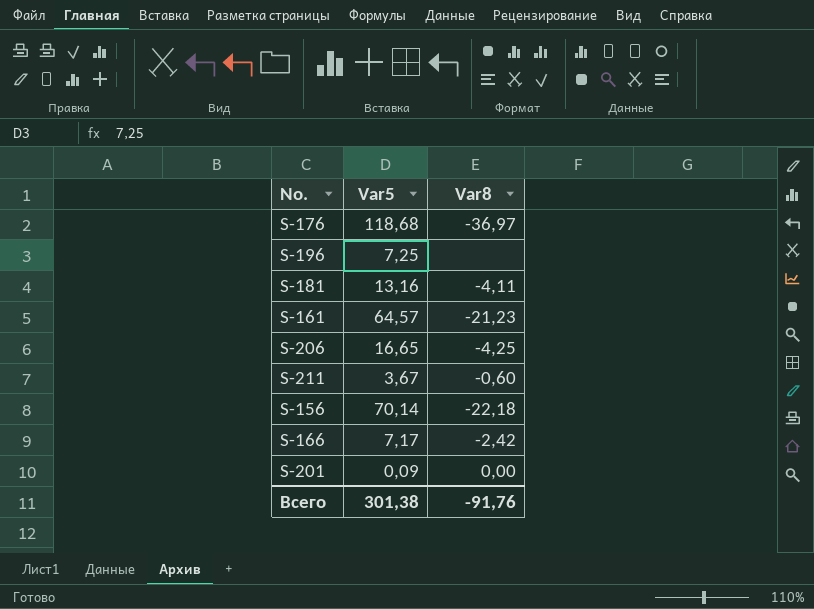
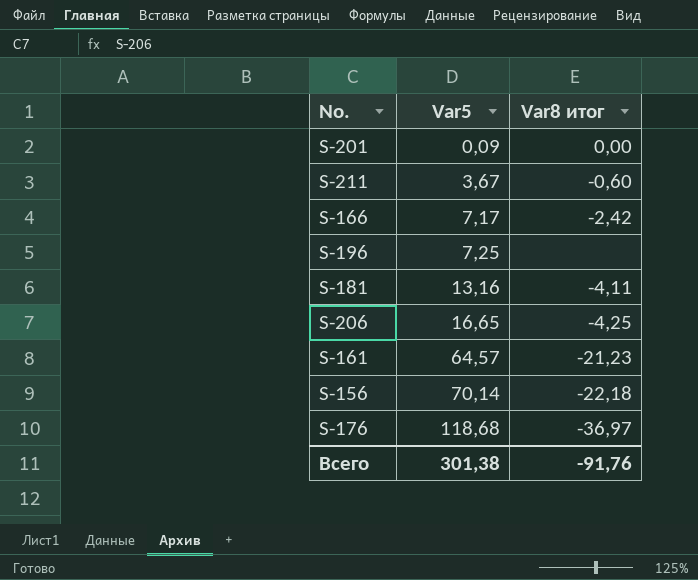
row order: none -> Var5 ascending
column name: Var8 -> Var8 итог

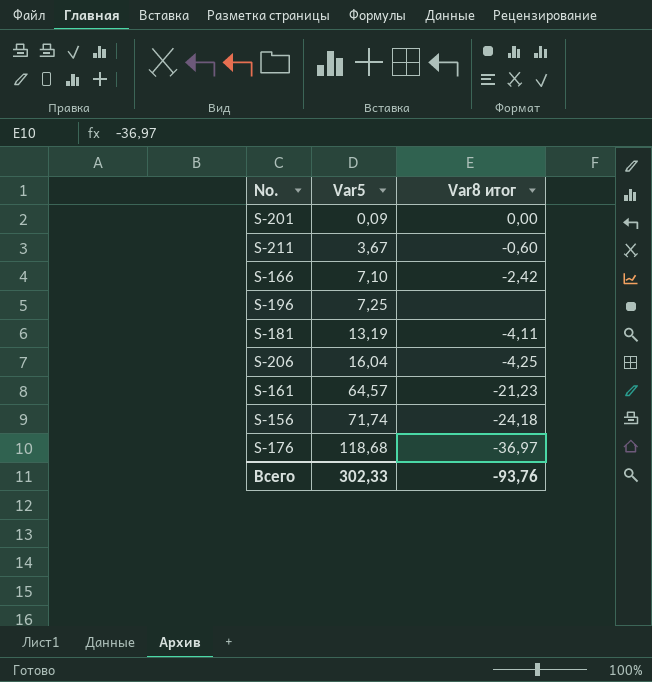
S-166 | Var5: 7,17 -> 7,10
S-181 | Var5: 13,16 -> 13,19
S-206 | Var5: 16,65 -> 16,04
S-156 | Var5: 70,14 -> 71,74
S-156 | Var8 итог: -22,18 -> -24,18
Всего | Var5: 301,38 -> 302,33
Всего | Var8 итог: -91,76 -> -93,76

